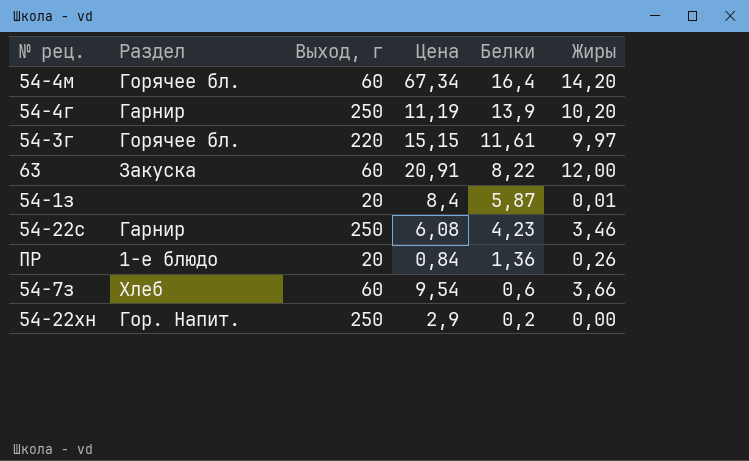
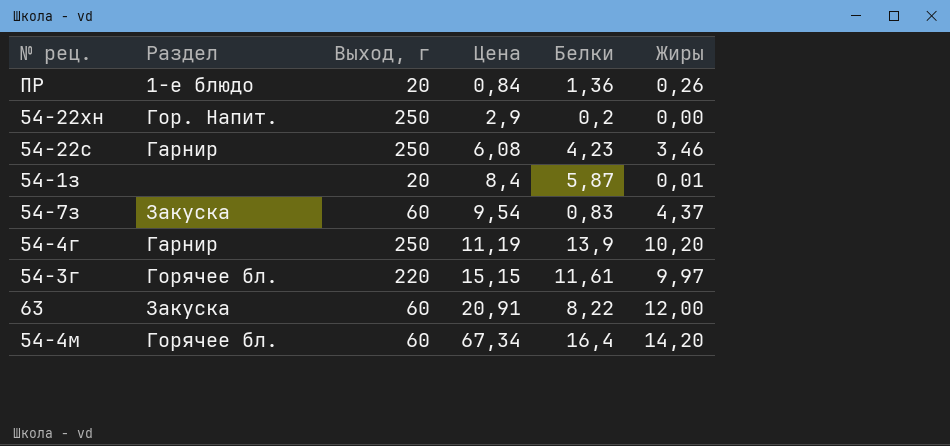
row order: Белки descending -> Цена ascending
54-7з | Раздел: Хлеб -> Закуска
54-7з | Белки: 0,6 -> 0,83
54-7з | Жиры: 3,66 -> 4,37

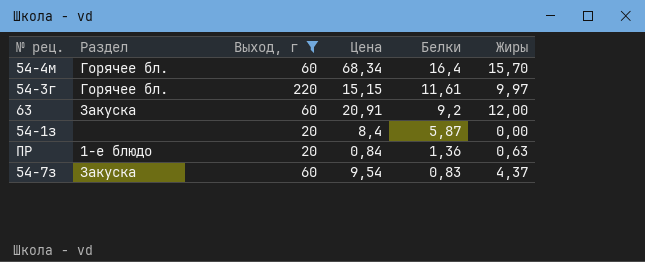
filter: none -> Выход, г != 250
row order: Цена ascending -> Белки descending
54-4м | Цена: 67,34 -> 68,34
54-4м | Жиры: 14,20 -> 15,70
63 | Белки: 8,22 -> 9,2
54-1з | Жиры: 0,01 -> 0,00
ПР | Жиры: 0,26 -> 0,63

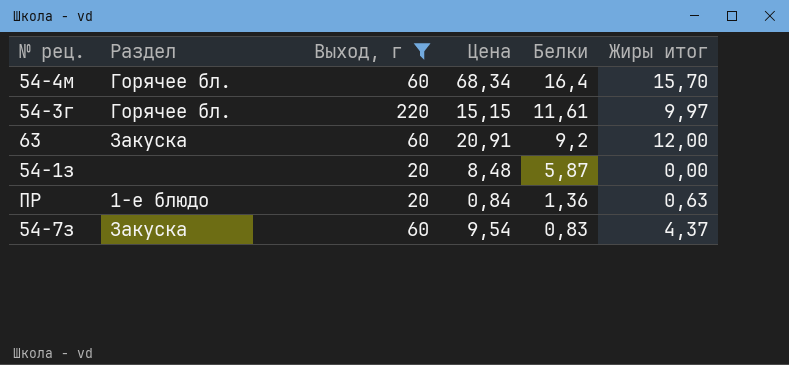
column name: Жиры -> Жиры итог
54-1з | Цена: 8,4 -> 8,48

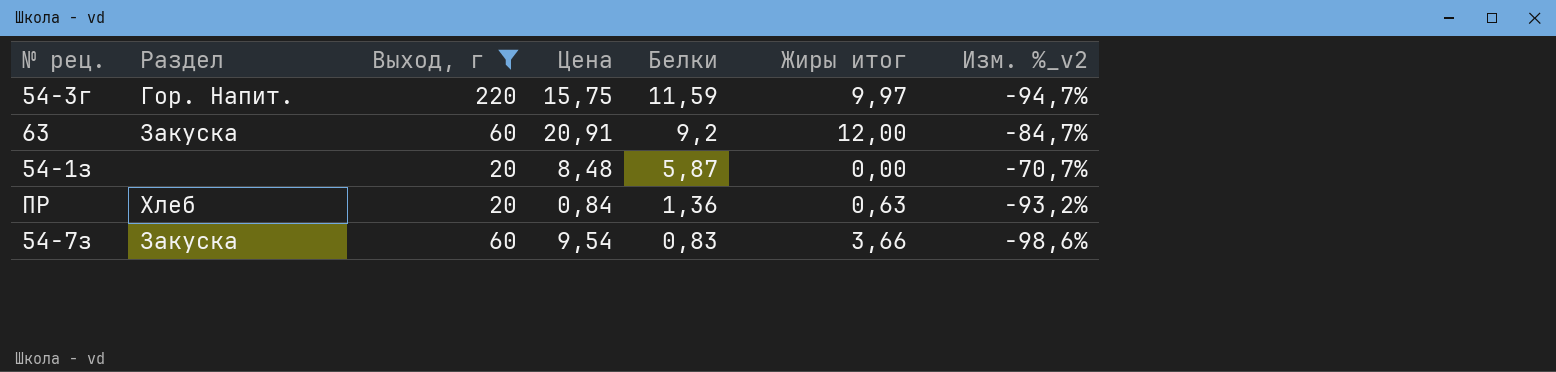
column Изм. %_v2 | formula: none -> ([Белки] - [Выход, г]) / [Выход, г]
row 54-4м: Горячее бл. | 60 | 68,34 | 16,4 | 15,70 -> none
54-3г | Раздел: Горячее бл. -> Гор. Напит.
54-3г | Цена: 15,15 -> 15,75
54-3г | Белки: 11,61 -> 11,59
ПР | Раздел: 1-е блюдо -> Хлеб
54-7з | Жиры итог: 4,37 -> 3,66

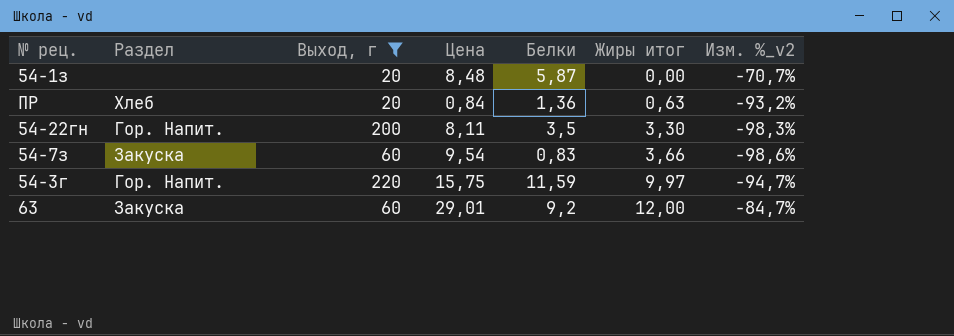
row order: Белки descending -> Жиры итог ascending
row 54-22гн: none -> Гор. Напит. | 200 | 8,11 | 3,5 | 3,30 | -98,3%
63 | Цена: 20,91 -> 29,01

